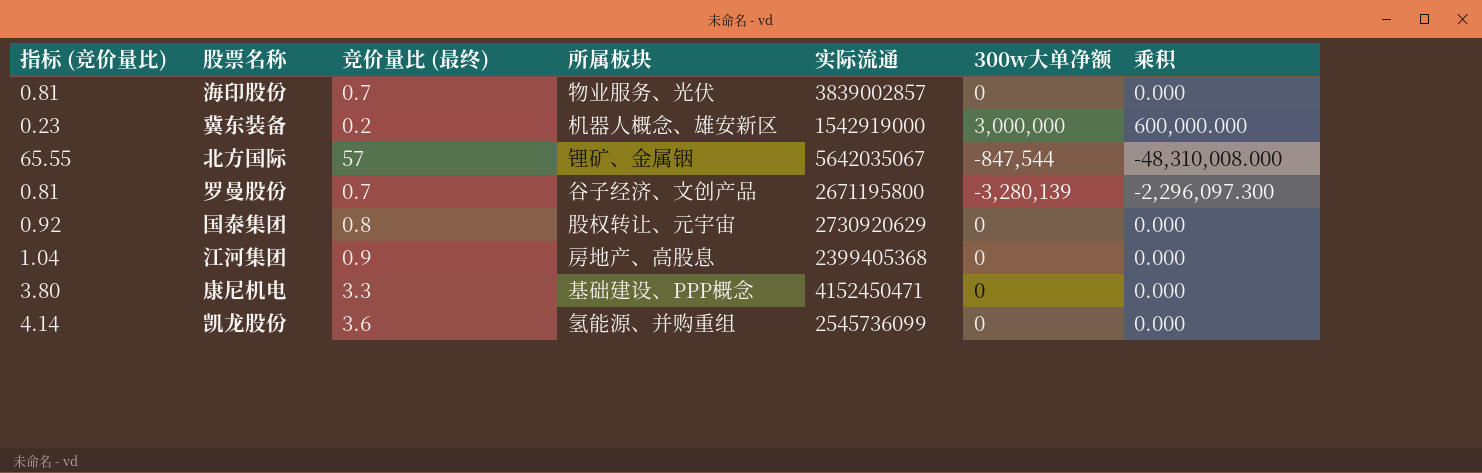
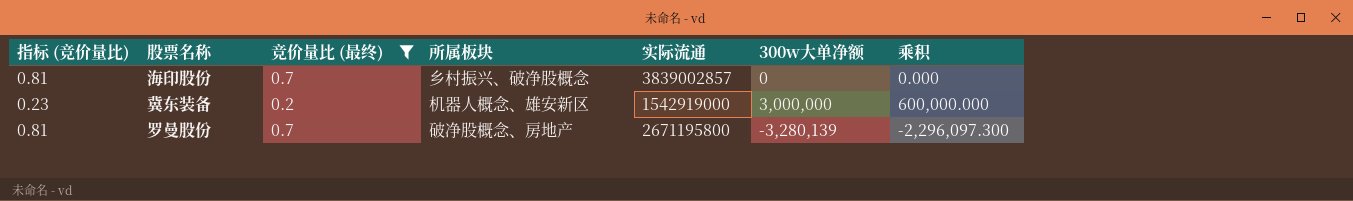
filter: none -> 竞价量比 (最终) <= 0.7
海印股份 | 所属板块: 物业服务、光伏 -> 乡村振兴、破净股概念
罗曼股份 | 所属板块: 谷子经济、文创产品 -> 破净股概念、房地产

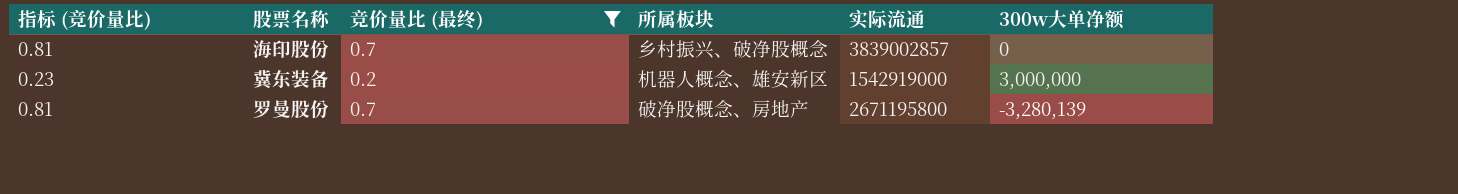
column 乘积 | formula: [竞价量比 (最终)] * [300w大单净额] -> none

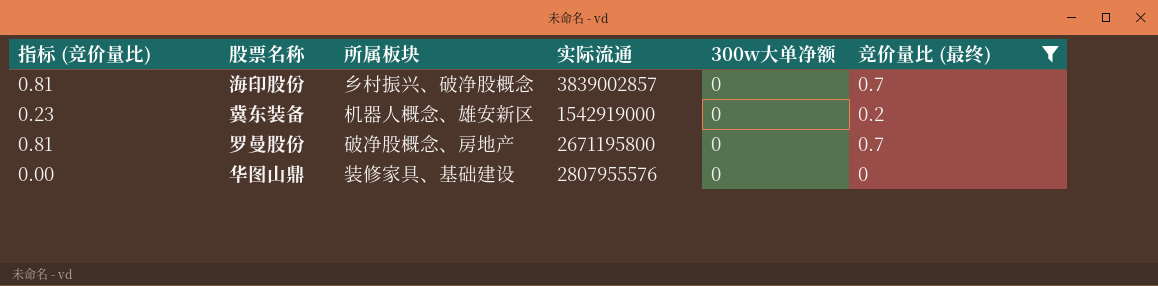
column 竞价量比 (最终) | position: 3 -> 6
冀东装备 | 300w大单净额: 3,000,000 -> 0
罗曼股份 | 300w大单净额: -3,280,139 -> 0
row 华图山鼎: none -> 0.00 | 装修家具、基础建设 | 2807955576 | 0 | 0

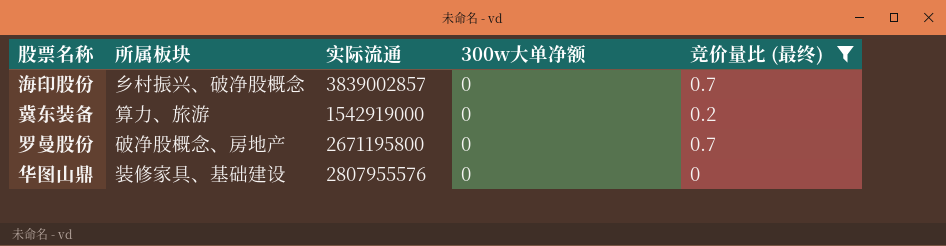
column 指标 (竞价量比) | formula: [竞价量比 (最终)] * 1.15 -> none
冀东装备 | 所属板块: 机器人概念、雄安新区 -> 算力、旅游

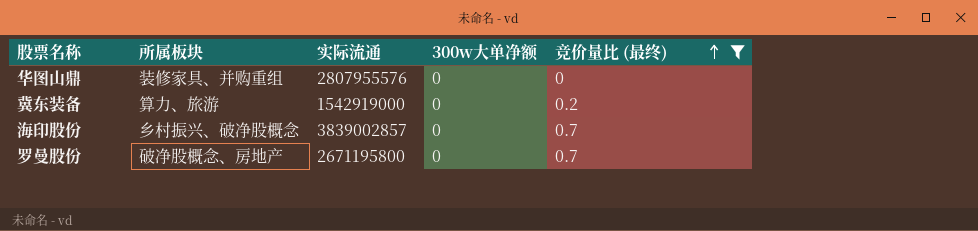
row order: none -> 竞价量比 (最终) ascending
华图山鼎 | 所属板块: 装修家具、基础建设 -> 装修家具、并购重组

